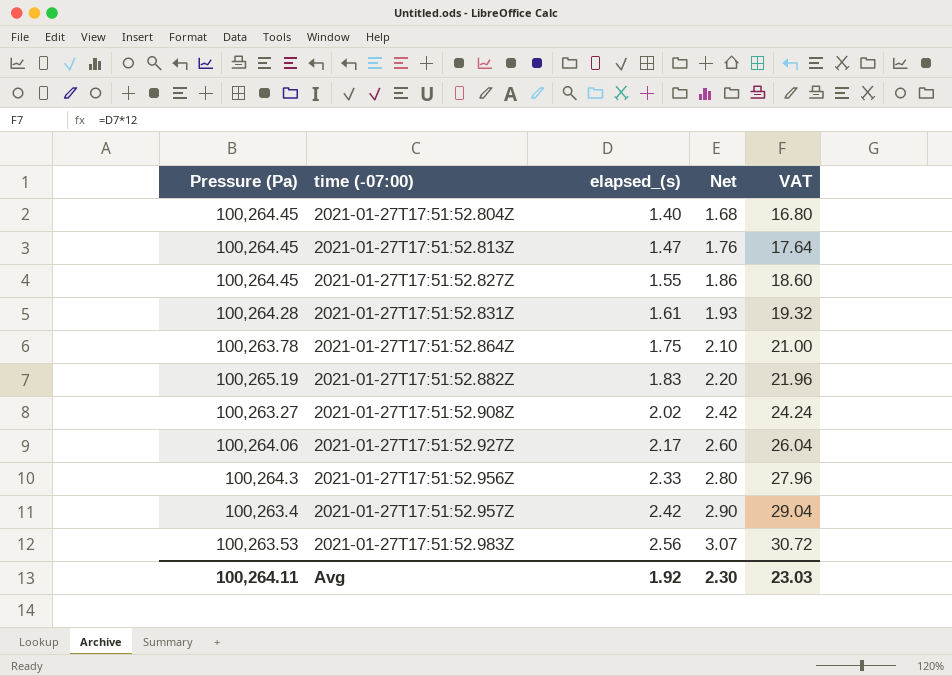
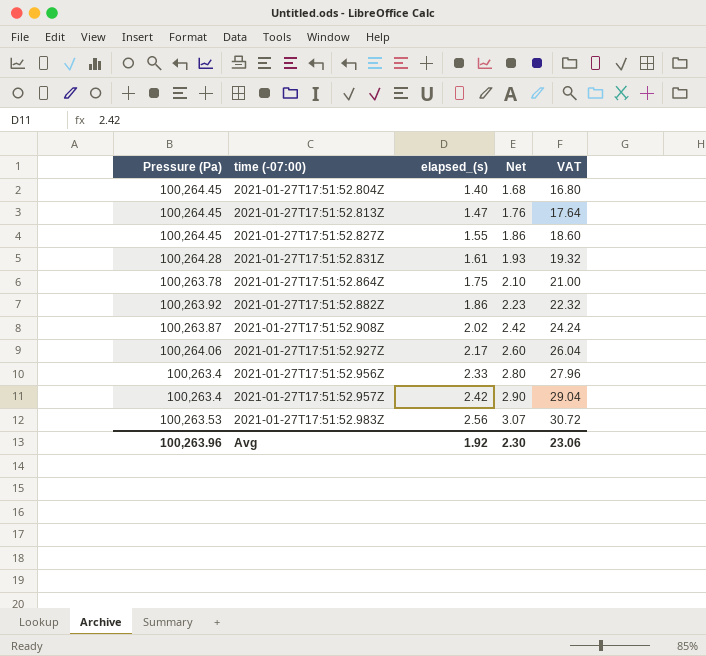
2021-01-27T17:51:52.882Z | Pressure (Pa): 100,265.19 -> 100,263.92
2021-01-27T17:51:52.882Z | elapsed_(s): 1.83 -> 1.86
2021-01-27T17:51:52.882Z | Net: 2.20 -> 2.23
2021-01-27T17:51:52.882Z | VAT: 21.96 -> 22.32
2021-01-27T17:51:52.908Z | Pressure (Pa): 100,263.27 -> 100,263.87
2021-01-27T17:51:52.956Z | Pressure (Pa): 100,264.3 -> 100,263.4
Avg | Pressure (Pa): 100,264.11 -> 100,263.96
Avg | VAT: 23.03 -> 23.06

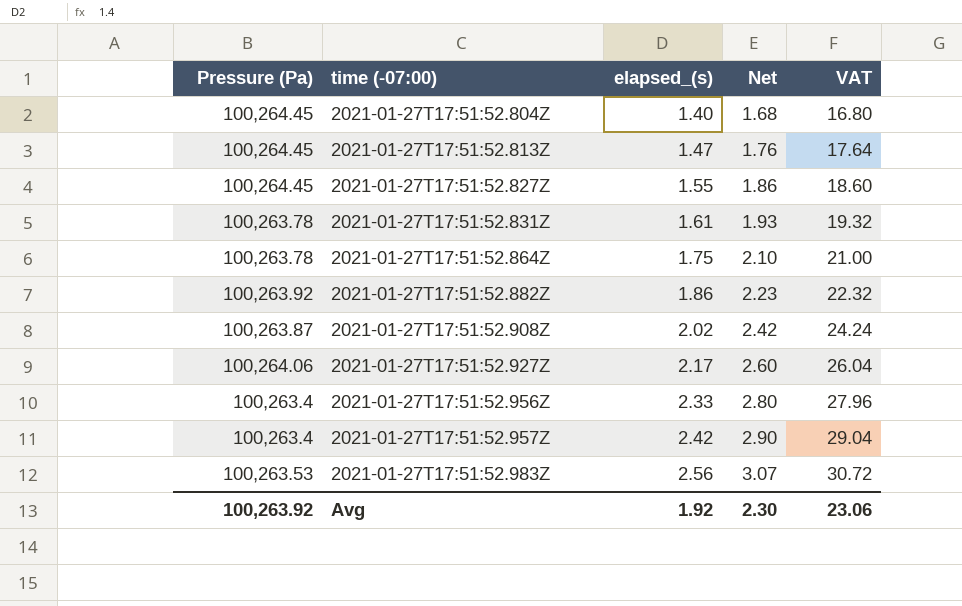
2021-01-27T17:51:52.831Z | Pressure (Pa): 100,264.28 -> 100,263.78
Avg | Pressure (Pa): 100,263.96 -> 100,263.92

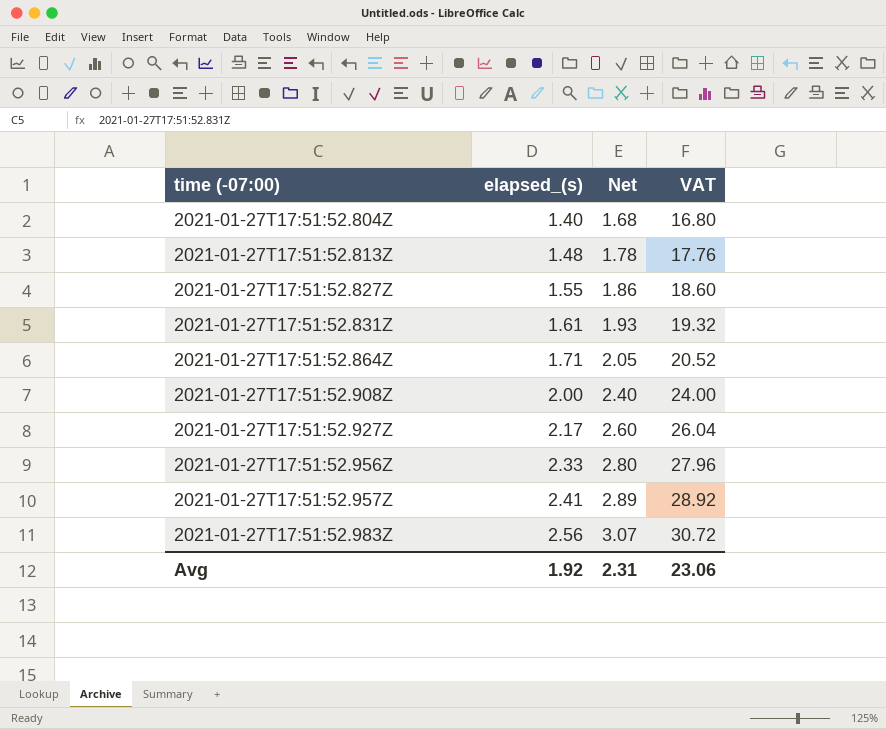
column Pressure (Pa) | position: 1 -> none
row 2021-01-27T17:51:52.882Z: 100,263.92 | 1.86 | 2.23 | 22.32 -> none
2021-01-27T17:51:52.813Z | elapsed_(s): 1.47 -> 1.48
2021-01-27T17:51:52.813Z | Net: 1.76 -> 1.78
2021-01-27T17:51:52.813Z | VAT: 17.64 -> 17.76
2021-01-27T17:51:52.864Z | elapsed_(s): 1.75 -> 1.71
2021-01-27T17:51:52.864Z | Net: 2.10 -> 2.05
2021-01-27T17:51:52.864Z | VAT: 21.00 -> 20.52
2021-01-27T17:51:52.908Z | elapsed_(s): 2.02 -> 2.00
2021-01-27T17:51:52.908Z | Net: 2.42 -> 2.40
2021-01-27T17:51:52.908Z | VAT: 24.24 -> 24.00
2021-01-27T17:51:52.957Z | elapsed_(s): 2.42 -> 2.41
2021-01-27T17:51:52.957Z | Net: 2.90 -> 2.89
2021-01-27T17:51:52.957Z | VAT: 29.04 -> 28.92
Avg | Net: 2.30 -> 2.31

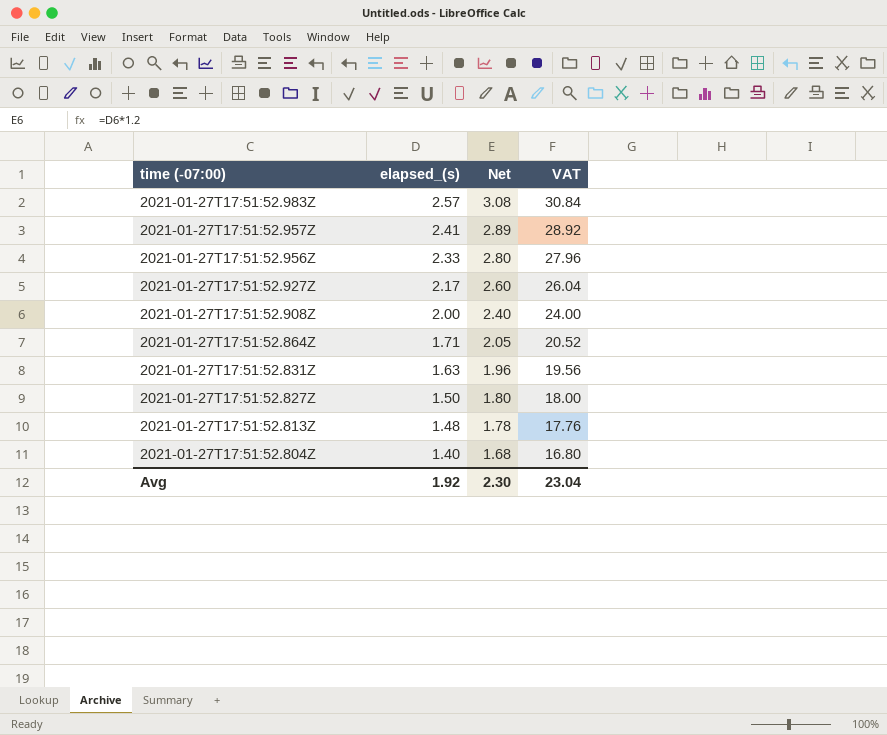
row order: time (-07:00) ascending -> time (-07:00) descending
2021-01-27T17:51:52.983Z | elapsed_(s): 2.56 -> 2.57
2021-01-27T17:51:52.983Z | Net: 3.07 -> 3.08
2021-01-27T17:51:52.983Z | VAT: 30.72 -> 30.84
2021-01-27T17:51:52.831Z | elapsed_(s): 1.61 -> 1.63
2021-01-27T17:51:52.831Z | Net: 1.93 -> 1.96
2021-01-27T17:51:52.831Z | VAT: 19.32 -> 19.56
2021-01-27T17:51:52.827Z | elapsed_(s): 1.55 -> 1.50
2021-01-27T17:51:52.827Z | Net: 1.86 -> 1.80
2021-01-27T17:51:52.827Z | VAT: 18.60 -> 18.00
Avg | Net: 2.31 -> 2.30
Avg | VAT: 23.06 -> 23.04

